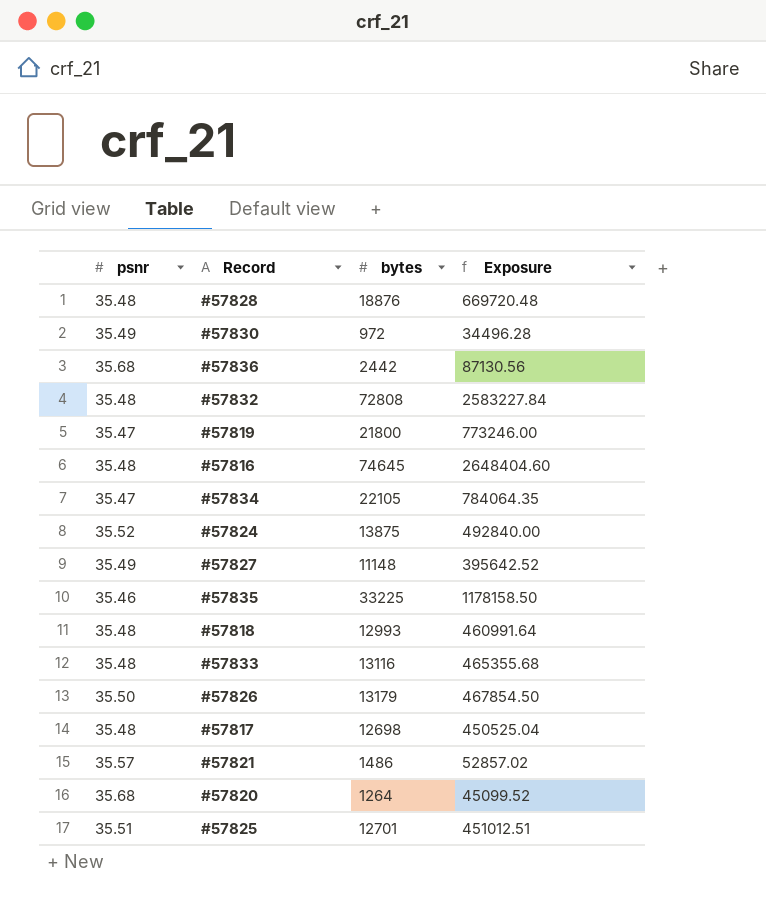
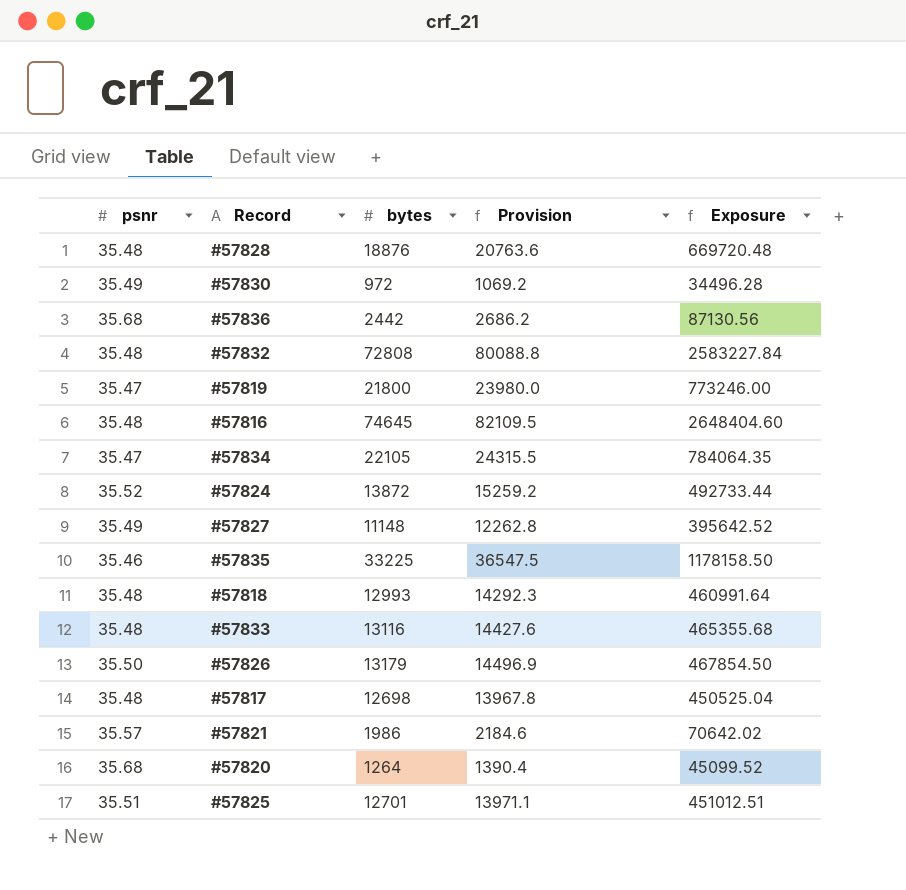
column Provision | formula: none -> [bytes] * 1.1
#57824 | bytes: 13875 -> 13872
#57824 | Exposure: 492840.00 -> 492733.44
#57821 | bytes: 1486 -> 1986
#57821 | Exposure: 52857.02 -> 70642.02

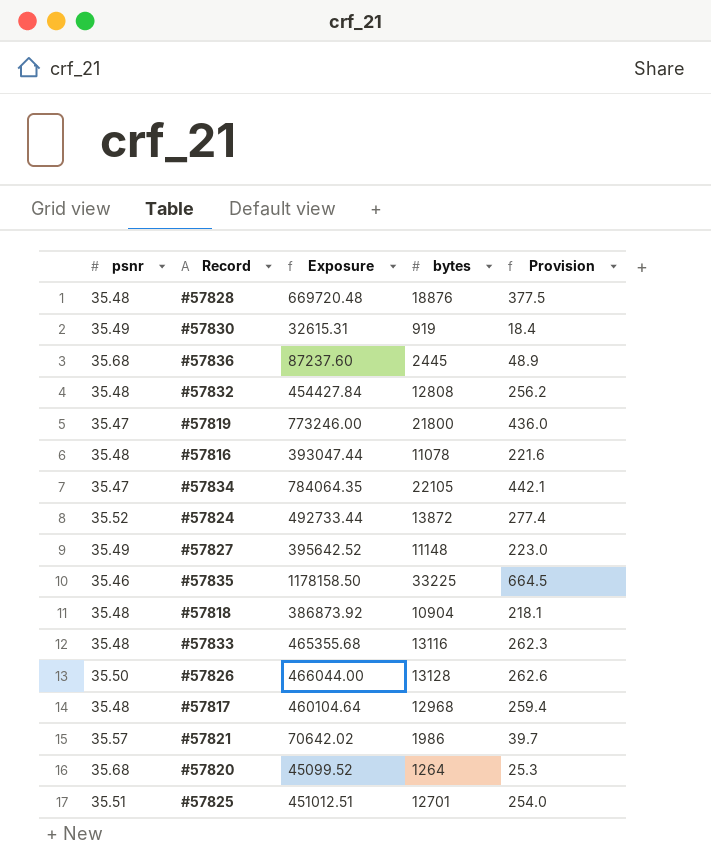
column Exposure | position: 5 -> 3
column Provision | formula: [bytes] * 1.1 -> [bytes] * 0.02
#57830 | Exposure: 34496.28 -> 32615.31
#57830 | bytes: 972 -> 919
#57836 | Exposure: 87130.56 -> 87237.60
#57836 | bytes: 2442 -> 2445
#57832 | Exposure: 2583227.84 -> 454427.84
#57832 | bytes: 72808 -> 12808
#57816 | Exposure: 2648404.60 -> 393047.44
#57816 | bytes: 74645 -> 11078
#57818 | Exposure: 460991.64 -> 386873.92
#57818 | bytes: 12993 -> 10904
#57826 | Exposure: 467854.50 -> 466044.00
#57826 | bytes: 13179 -> 13128
#57817 | Exposure: 450525.04 -> 460104.64
#57817 | bytes: 12698 -> 12968

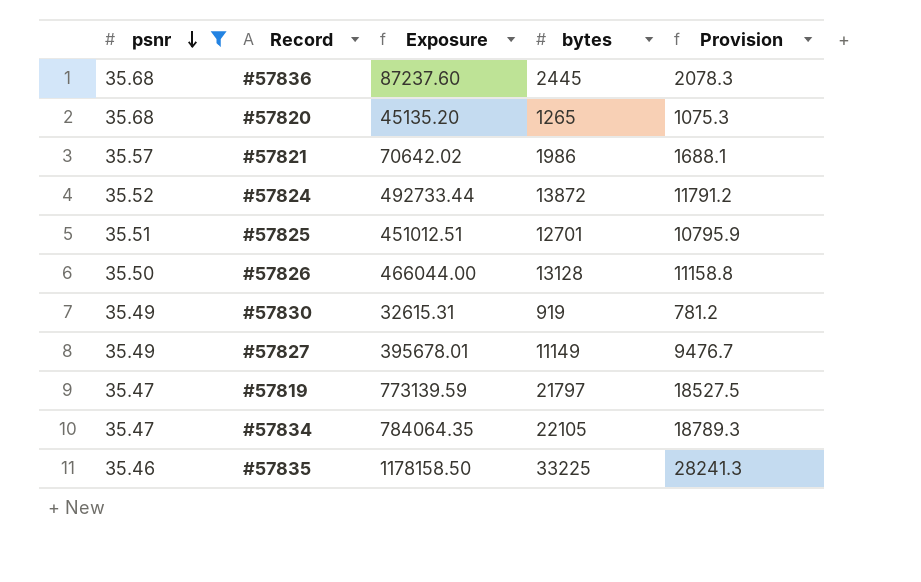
filter: none -> psnr != 35.48
row order: none -> psnr descending
column Provision | formula: [bytes] * 0.02 -> [bytes] * 0.85
#57820 | Exposure: 45099.52 -> 45135.20
#57820 | bytes: 1264 -> 1265
#57827 | Exposure: 395642.52 -> 395678.01
#57827 | bytes: 11148 -> 11149
#57819 | Exposure: 773246.00 -> 773139.59
#57819 | bytes: 21800 -> 21797

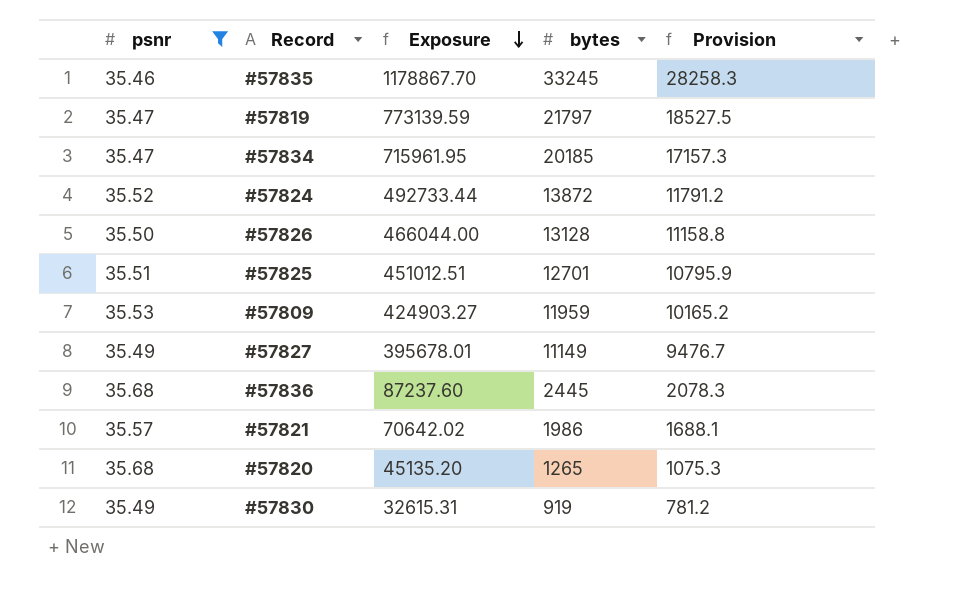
row order: psnr descending -> Exposure descending
#57835 | Exposure: 1178158.50 -> 1178867.70
#57835 | bytes: 33225 -> 33245
#57835 | Provision: 28241.3 -> 28258.3
#57834 | Exposure: 784064.35 -> 715961.95
#57834 | bytes: 22105 -> 20185
#57834 | Provision: 18789.3 -> 17157.3
row #57809: none -> 35.53 | 424903.27 | 11959 | 10165.2

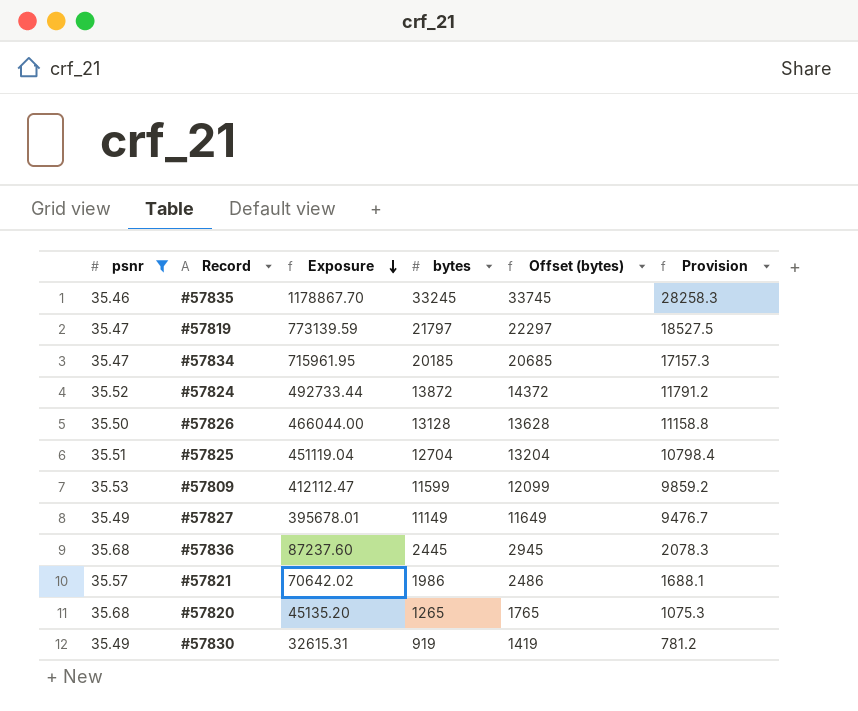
column Offset (bytes) | formula: none -> [bytes] + 500
#57825 | Exposure: 451012.51 -> 451119.04
#57825 | bytes: 12701 -> 12704
#57825 | Provision: 10795.9 -> 10798.4
#57809 | Exposure: 424903.27 -> 412112.47
#57809 | bytes: 11959 -> 11599
#57809 | Provision: 10165.2 -> 9859.2

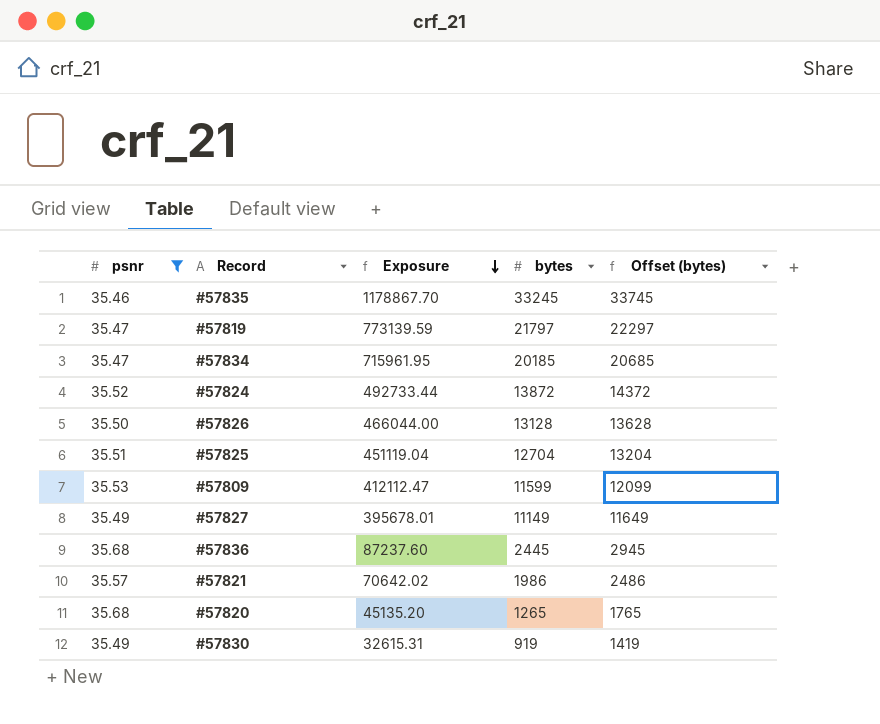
column Provision | formula: [bytes] * 0.85 -> none

